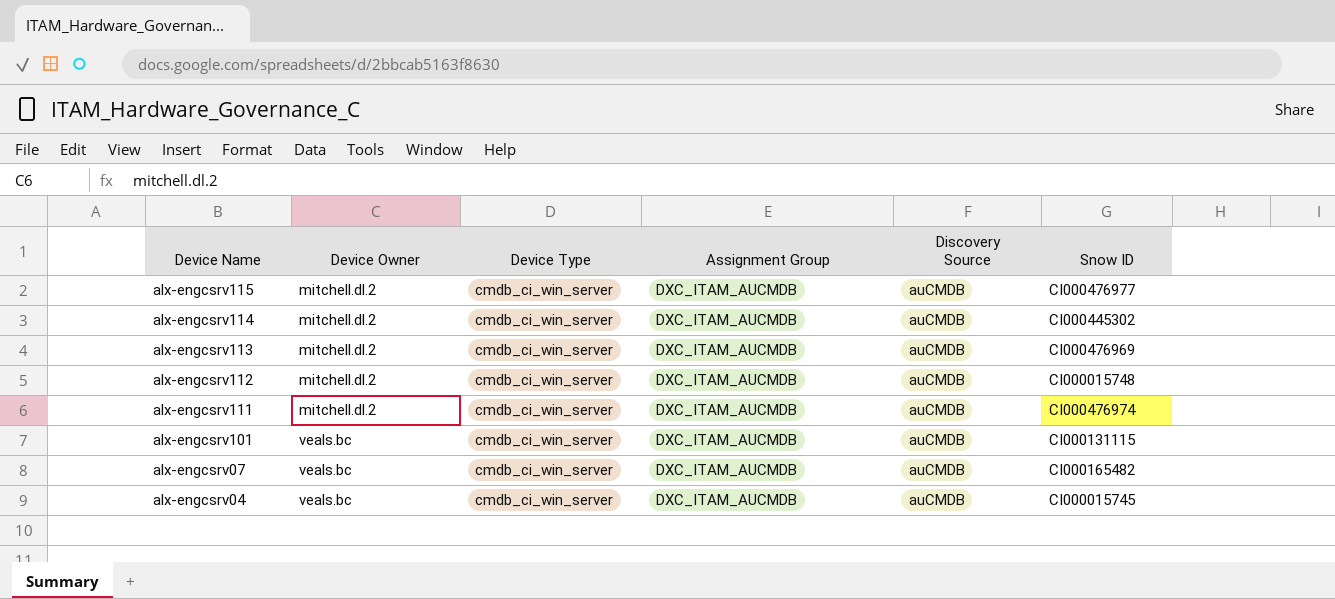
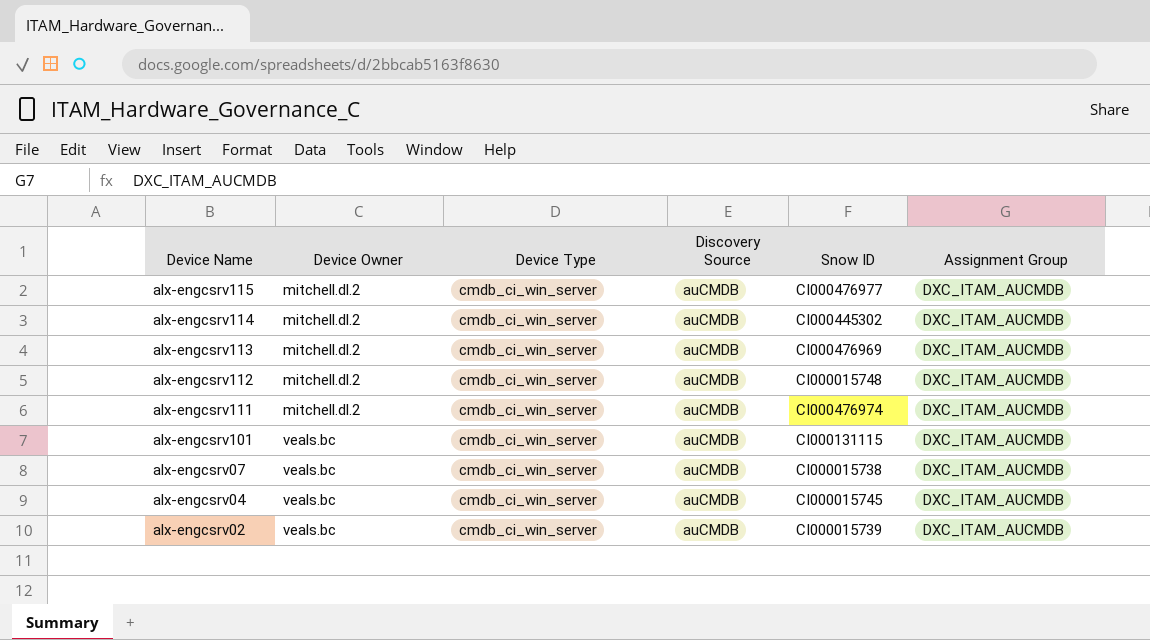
column Assignment Group | position: 4 -> 6
alx-engcsrv07 | Snow ID: CI000165482 -> CI000015738
row alx-engcsrv02: none -> veals.bc | cmdb_ci_win_server | auCMDB | CI000015739 | DXC_ITAM_AUCMDB

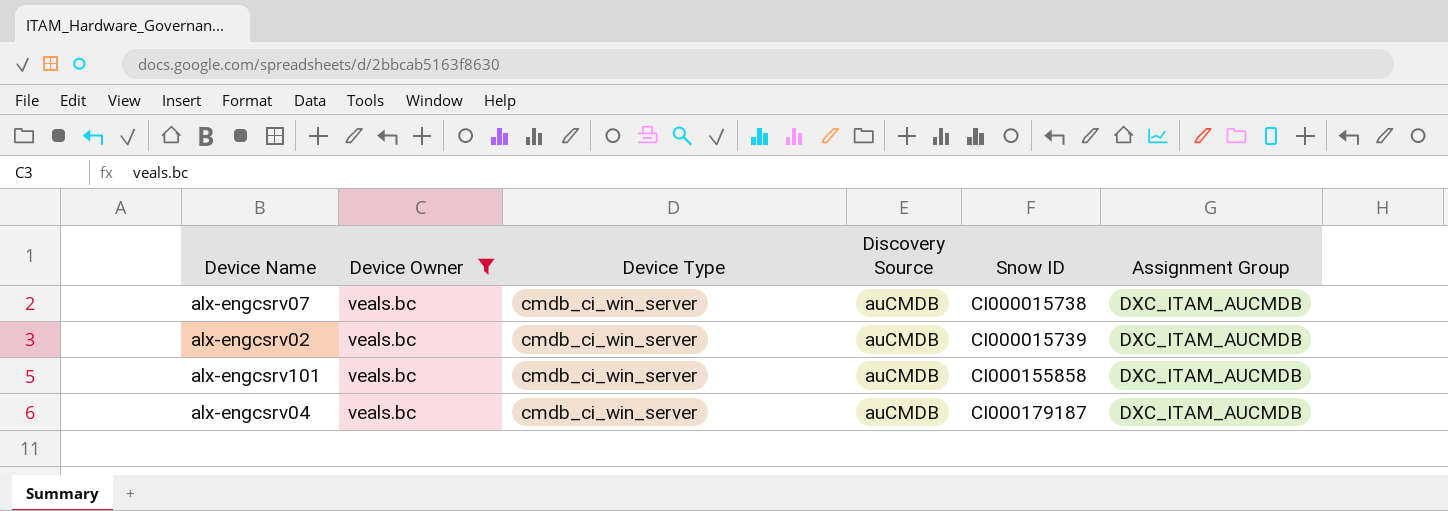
filter: none -> Device Owner = veals.bc
row order: Device Name descending -> Snow ID ascending
alx-engcsrv101 | Snow ID: CI000131115 -> CI000155858
alx-engcsrv04 | Snow ID: CI000015745 -> CI000179187

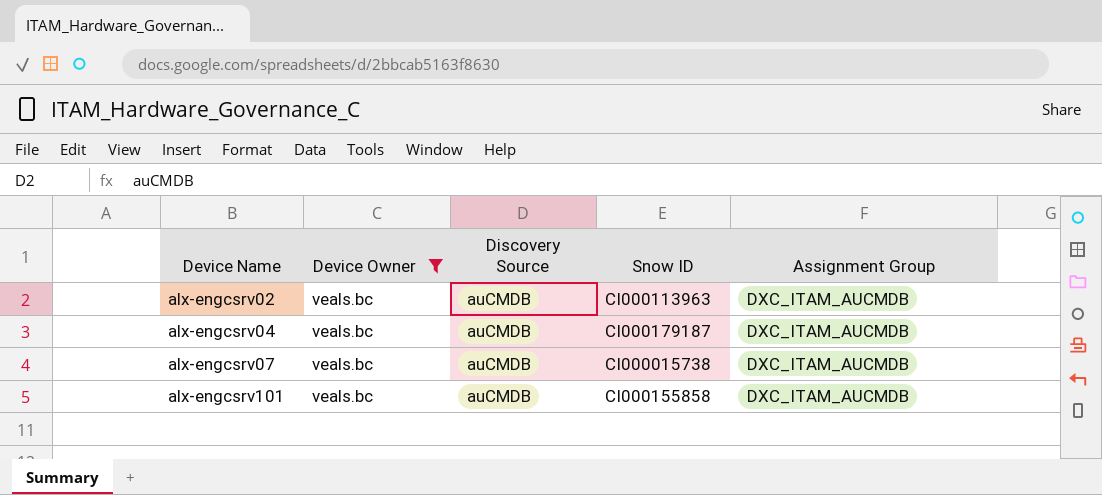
row order: Snow ID ascending -> Device Name ascending
column Device Type | position: 3 -> none
alx-engcsrv02 | Snow ID: CI000015739 -> CI000113963

